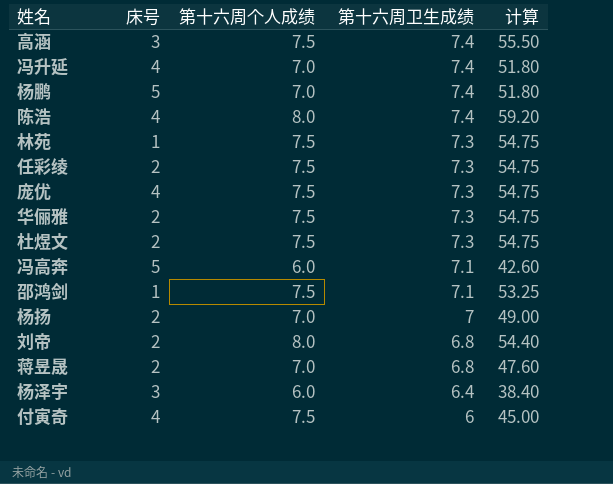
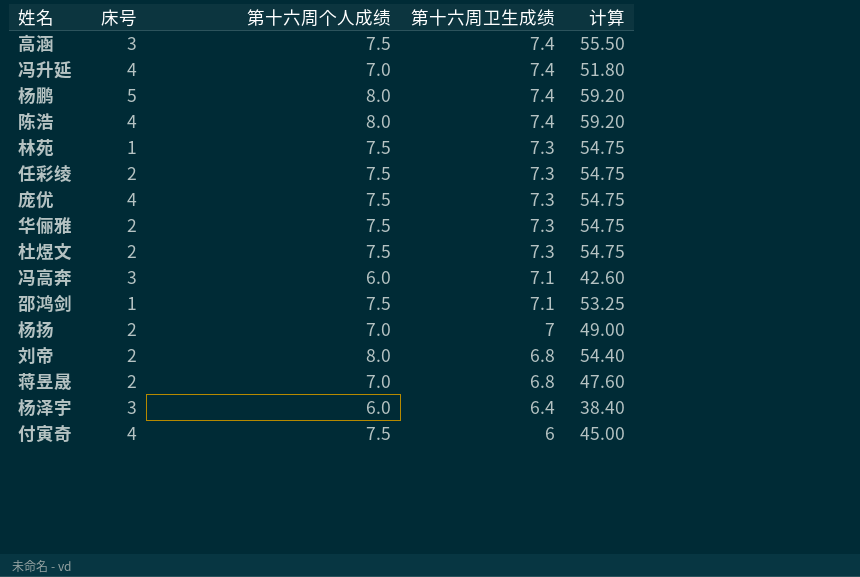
杨鹏 | 第十六周个人成绩: 7.0 -> 8.0
杨鹏 | 计算: 51.80 -> 59.20
冯高奔 | 床号: 5 -> 3

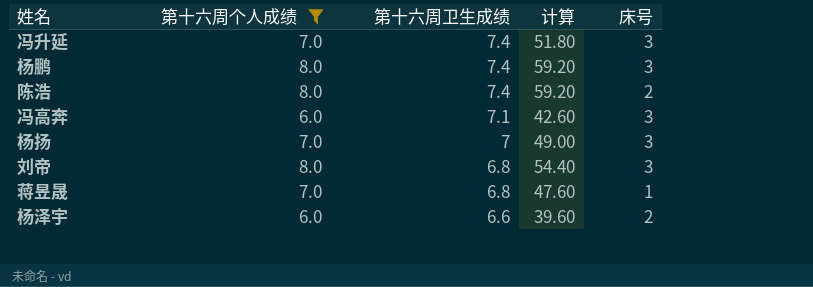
filter: none -> 第十六周个人成绩 != 7.5
column 床号 | position: 2 -> 5
冯升延 | 床号: 4 -> 3
杨鹏 | 床号: 5 -> 3
陈浩 | 床号: 4 -> 2
杨扬 | 床号: 2 -> 3
刘帝 | 床号: 2 -> 3
蒋昱晟 | 床号: 2 -> 1
杨泽宇 | 第十六周卫生成绩: 6.4 -> 6.6
杨泽宇 | 计算: 38.40 -> 39.60
杨泽宇 | 床号: 3 -> 2

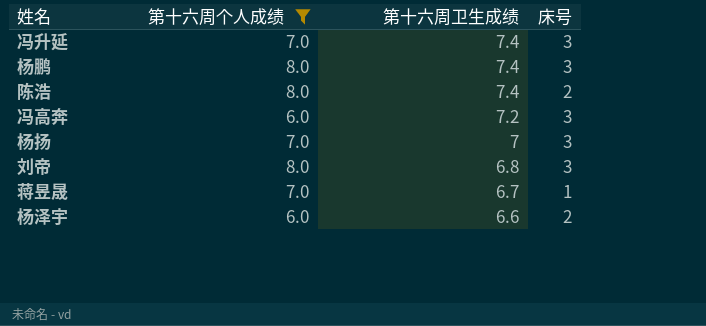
column 计算 | formula: [第十六周个人成绩] * [第十六周卫生成绩] -> none
冯高奔 | 第十六周卫生成绩: 7.1 -> 7.2
蒋昱晟 | 第十六周卫生成绩: 6.8 -> 6.7

